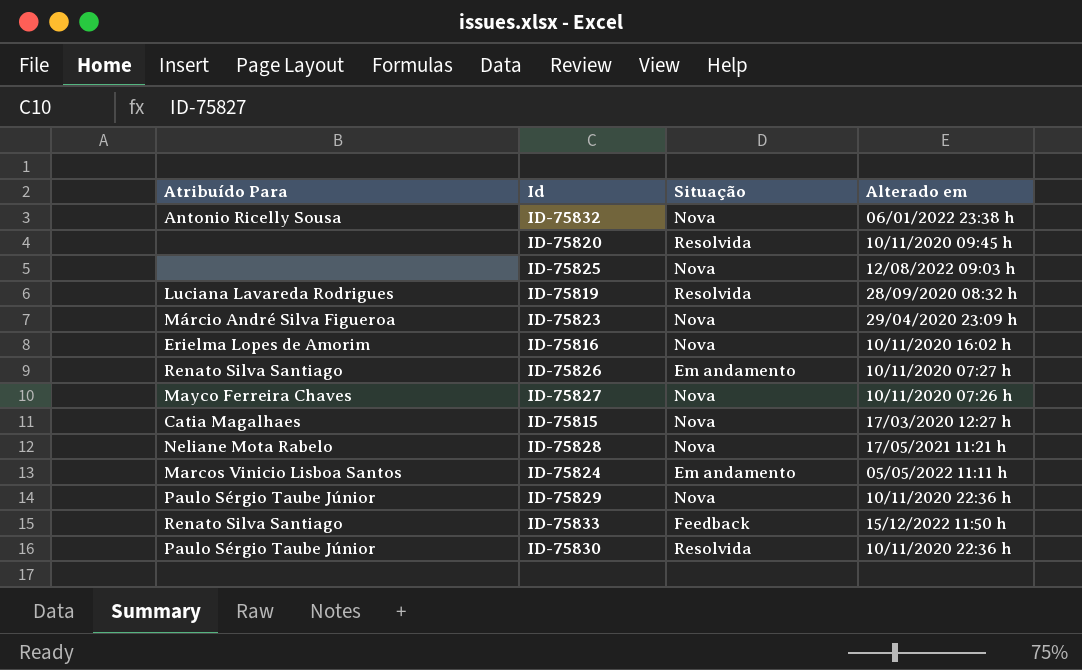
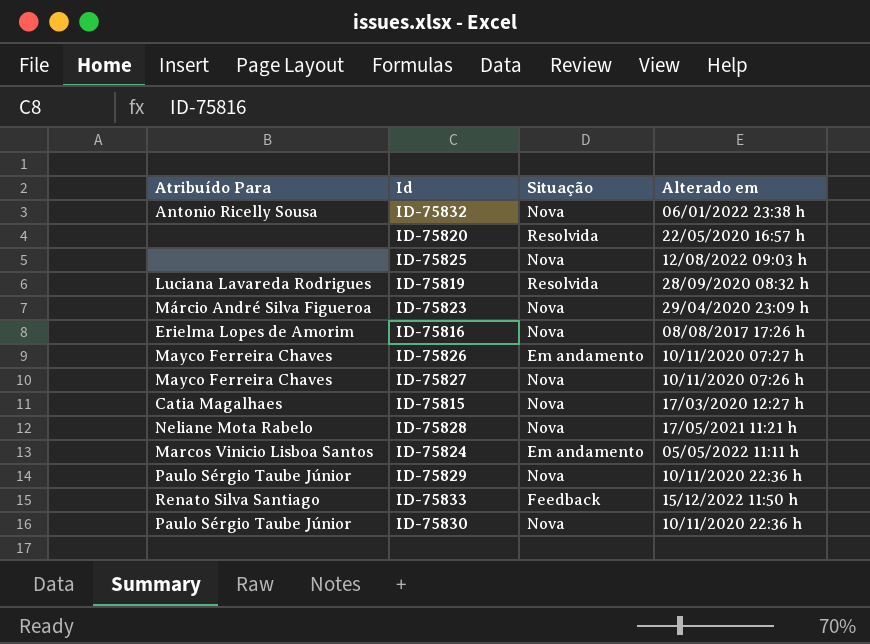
ID-75820 | Alterado em: 10/11/2020 09:45 h -> 22/05/2020 16:57 h
ID-75816 | Alterado em: 10/11/2020 16:02 h -> 08/08/2017 17:26 h
ID-75826 | Atribuído Para: Renato Silva Santiago -> Mayco Ferreira Chaves
ID-75830 | Situação: Resolvida -> Nova

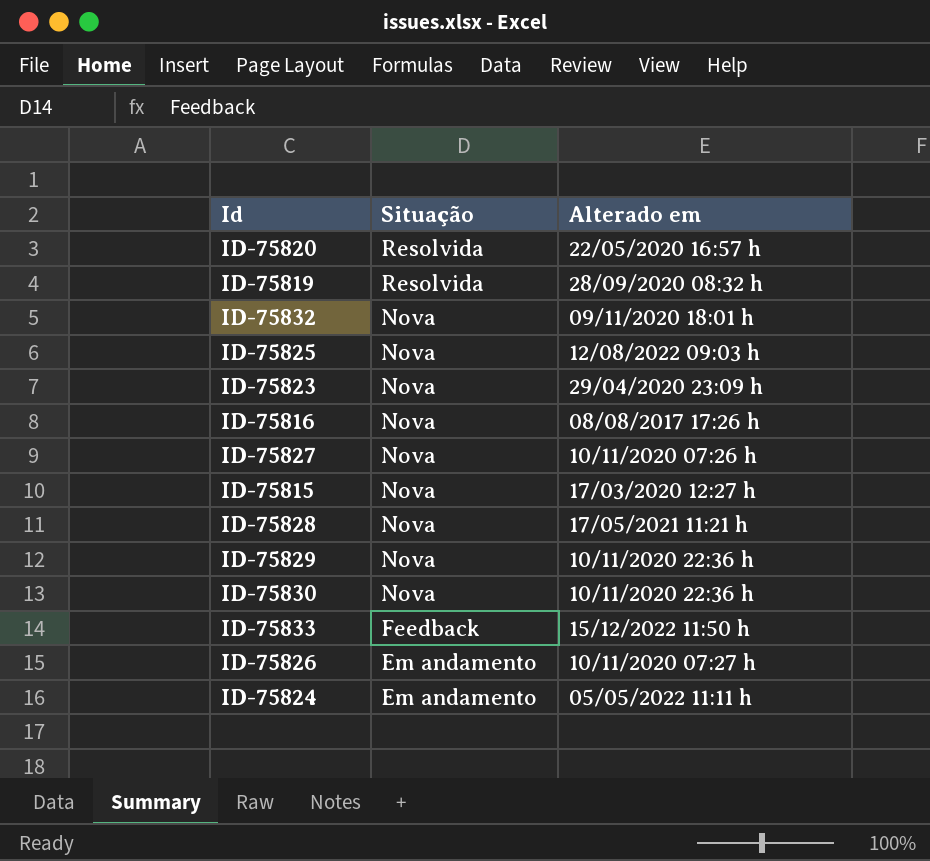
row order: none -> Situação descending
column Atribuído Para | position: 1 -> none
ID-75832 | Alterado em: 06/01/2022 23:38 h -> 09/11/2020 18:01 h

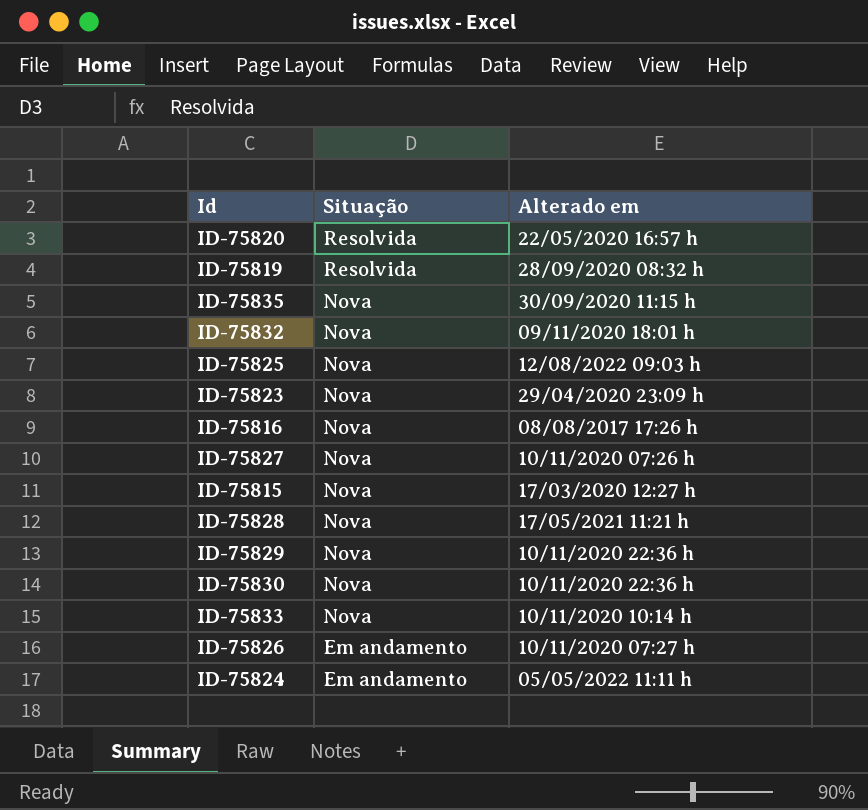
row ID-75835: none -> Nova | 30/09/2020 11:15 h
ID-75833 | Situação: Feedback -> Nova
ID-75833 | Alterado em: 15/12/2022 11:50 h -> 10/11/2020 10:14 h

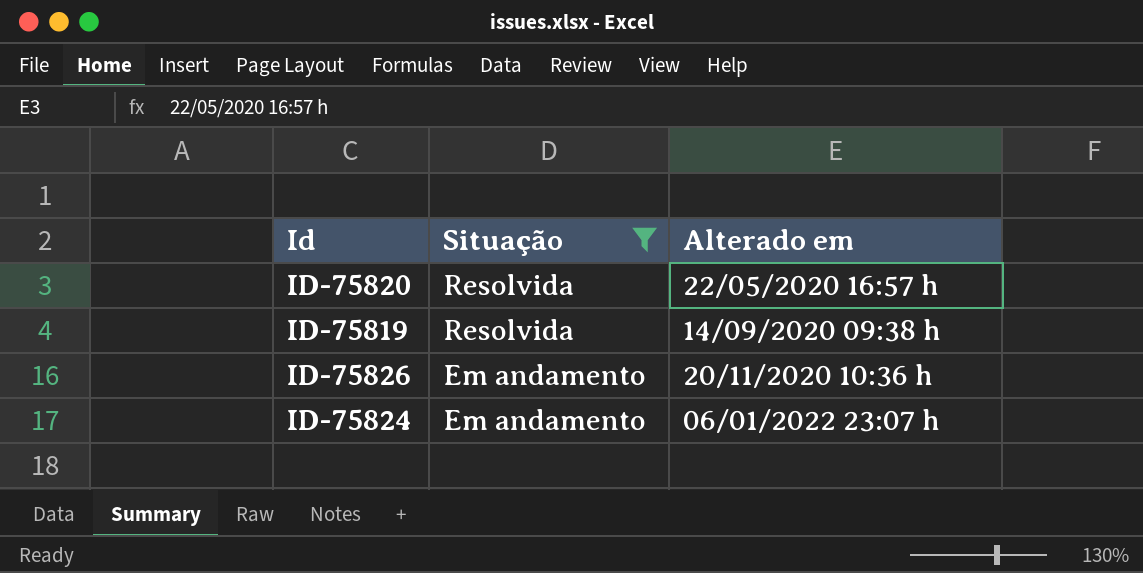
filter: none -> Situação != Nova
ID-75819 | Alterado em: 28/09/2020 08:32 h -> 14/09/2020 09:38 h
ID-75826 | Alterado em: 10/11/2020 07:27 h -> 20/11/2020 10:36 h
ID-75824 | Alterado em: 05/05/2022 11:11 h -> 06/01/2022 23:07 h

